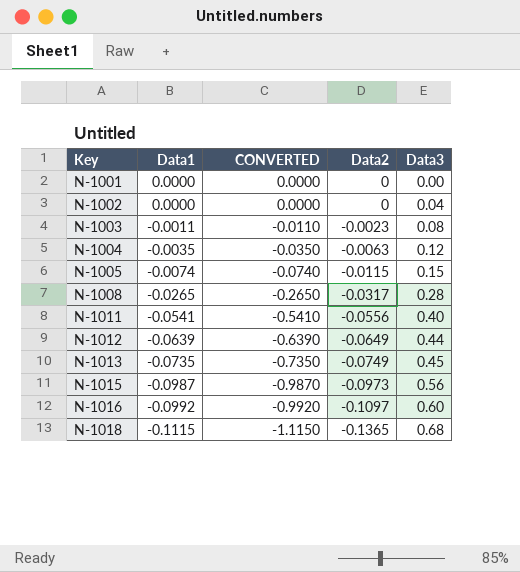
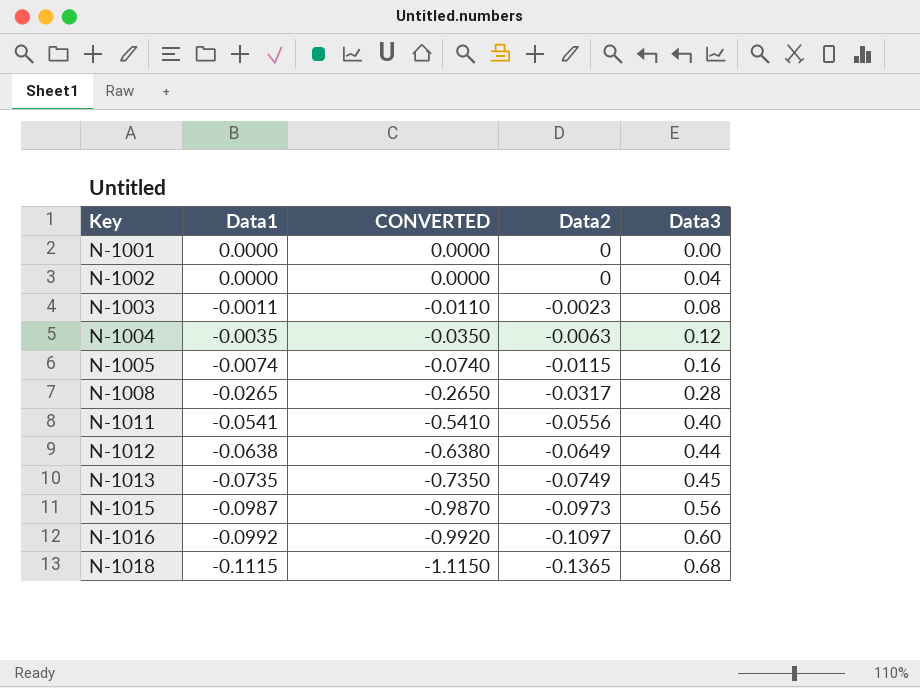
N-1005 | Data3: 0.15 -> 0.16
N-1012 | Data1: -0.0639 -> -0.0638
N-1012 | CONVERTED: -0.6390 -> -0.6380

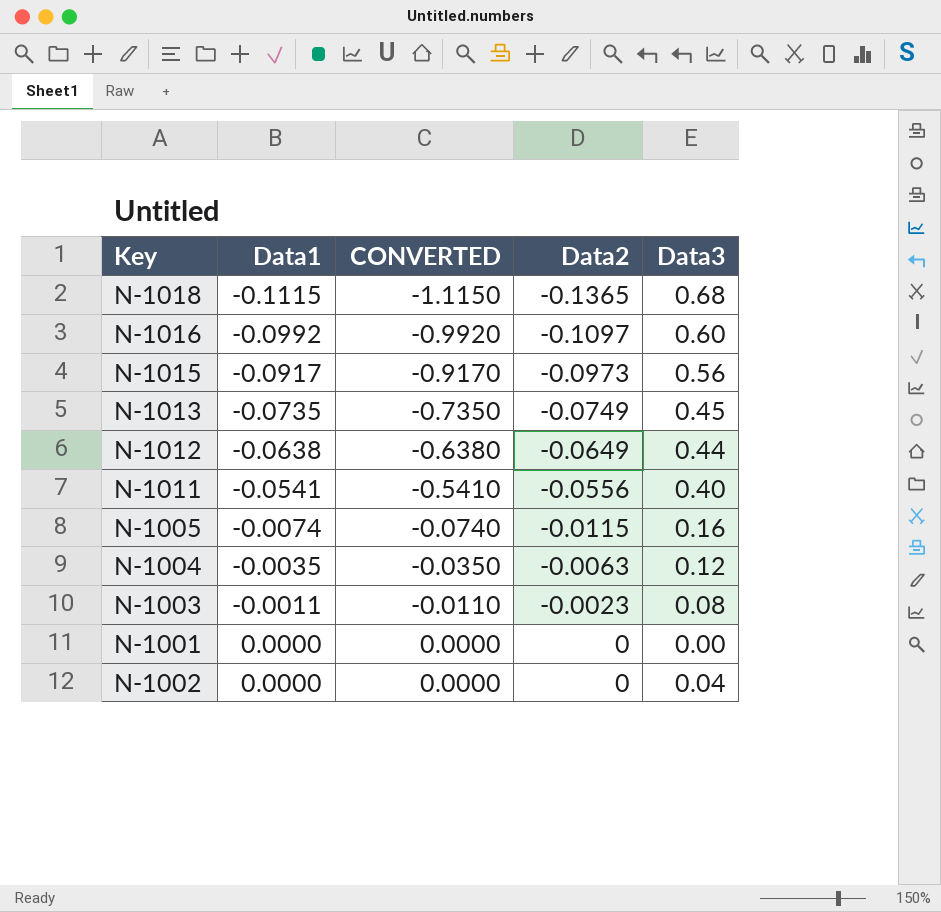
row order: Key ascending -> Data1 ascending
row N-1008: -0.0265 | -0.2650 | -0.0317 | 0.28 -> none
N-1015 | Data1: -0.0987 -> -0.0917
N-1015 | CONVERTED: -0.9870 -> -0.9170

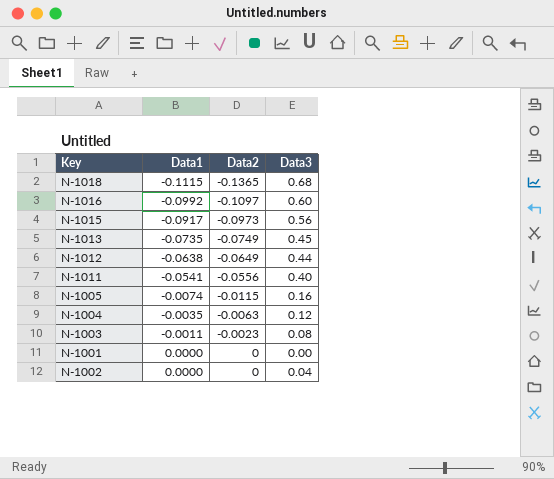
column CONVERTED | formula: [Data1] * 10 -> none

